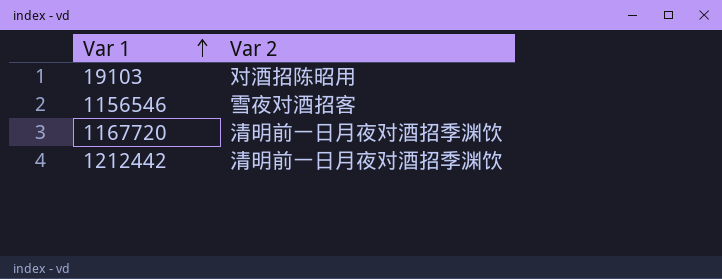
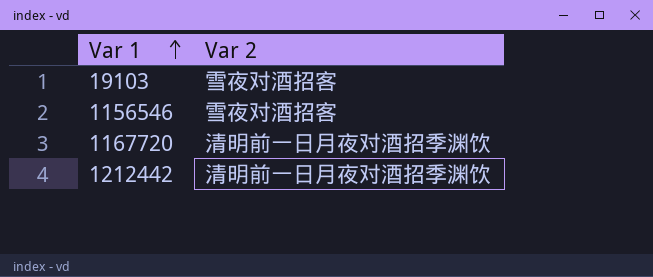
19103 | Var 2: 对酒招陈昭用 -> 雪夜对酒招客

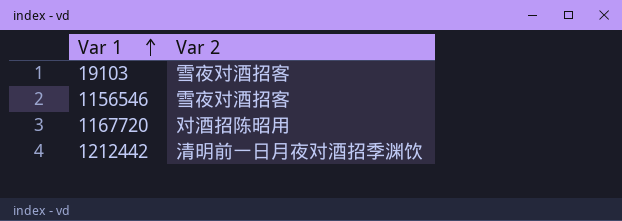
1167720 | Var 2: 清明前一日月夜对酒招季渊饮 -> 对酒招陈昭用

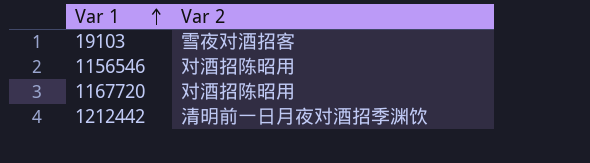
1156546 | Var 2: 雪夜对酒招客 -> 对酒招陈昭用

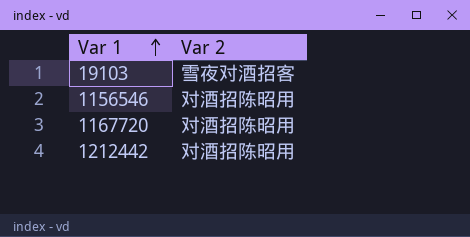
1212442 | Var 2: 清明前一日月夜对酒招季渊饮 -> 对酒招陈昭用

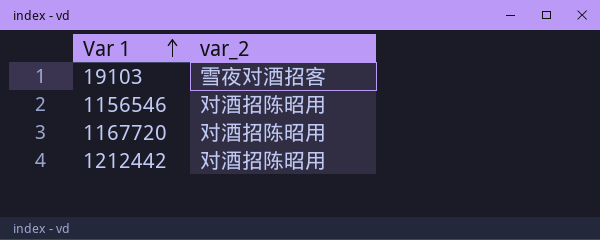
column name: Var 2 -> var_2

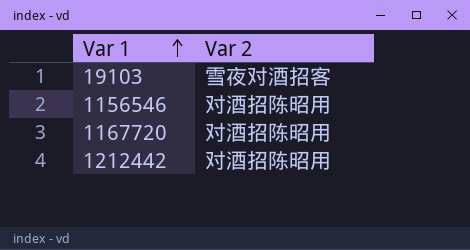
column name: var_2 -> Var 2

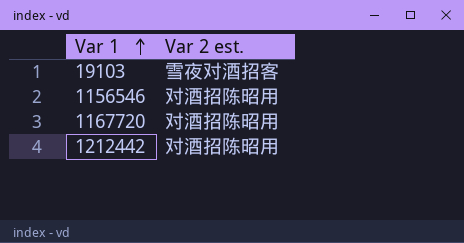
column name: Var 2 -> Var 2 est.

